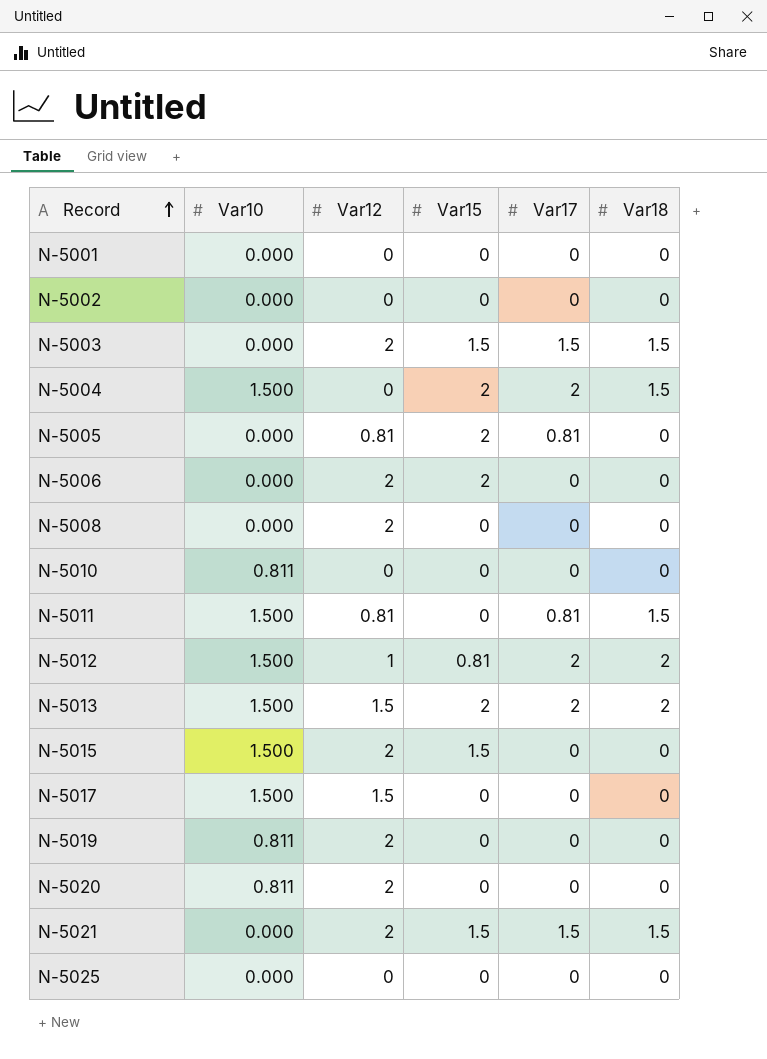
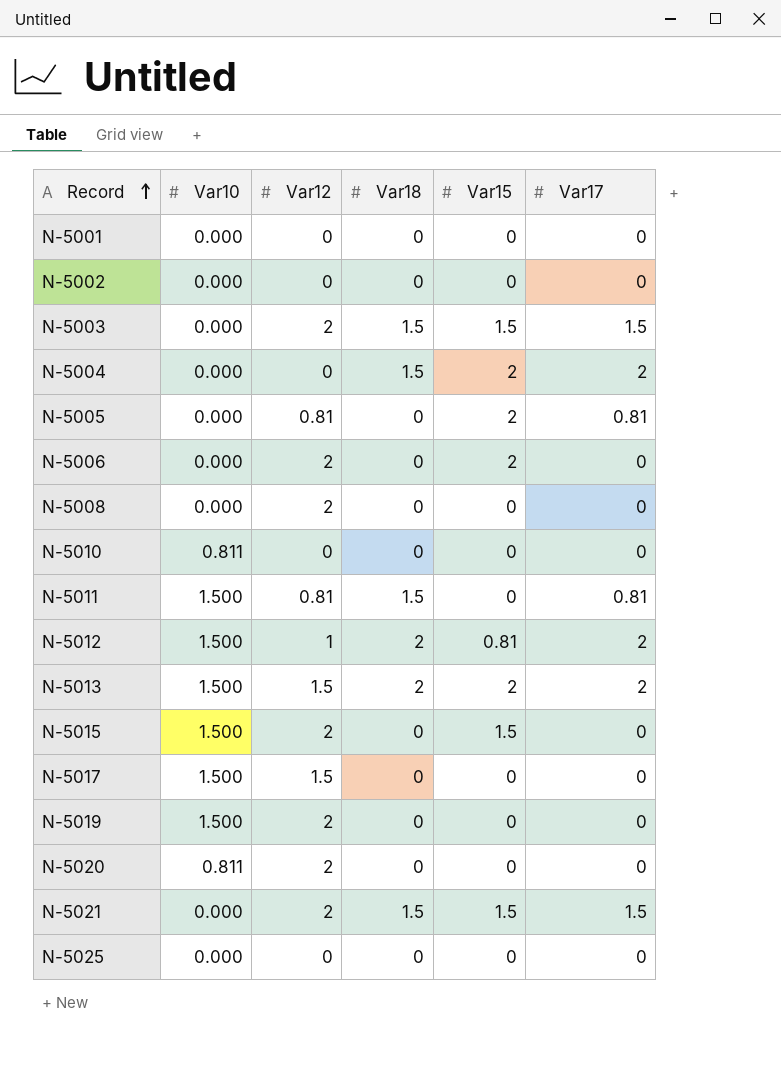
column Var18 | position: 6 -> 4
N-5004 | Var10: 1.500 -> 0.000
N-5019 | Var10: 0.811 -> 1.500

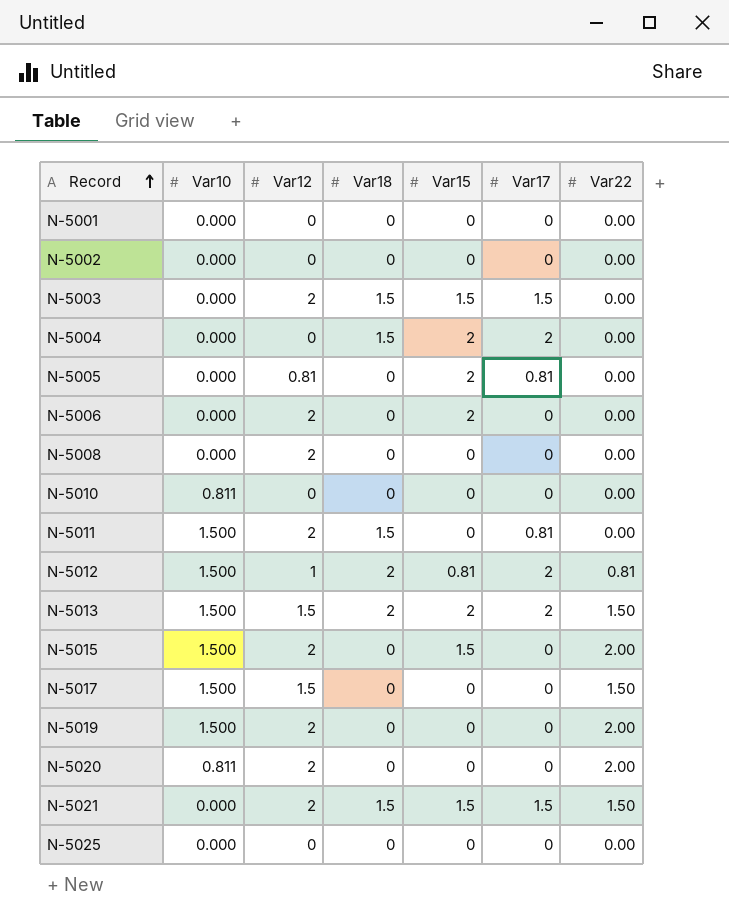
column Var22 | position: none -> 7
N-5011 | Var12: 0.81 -> 2

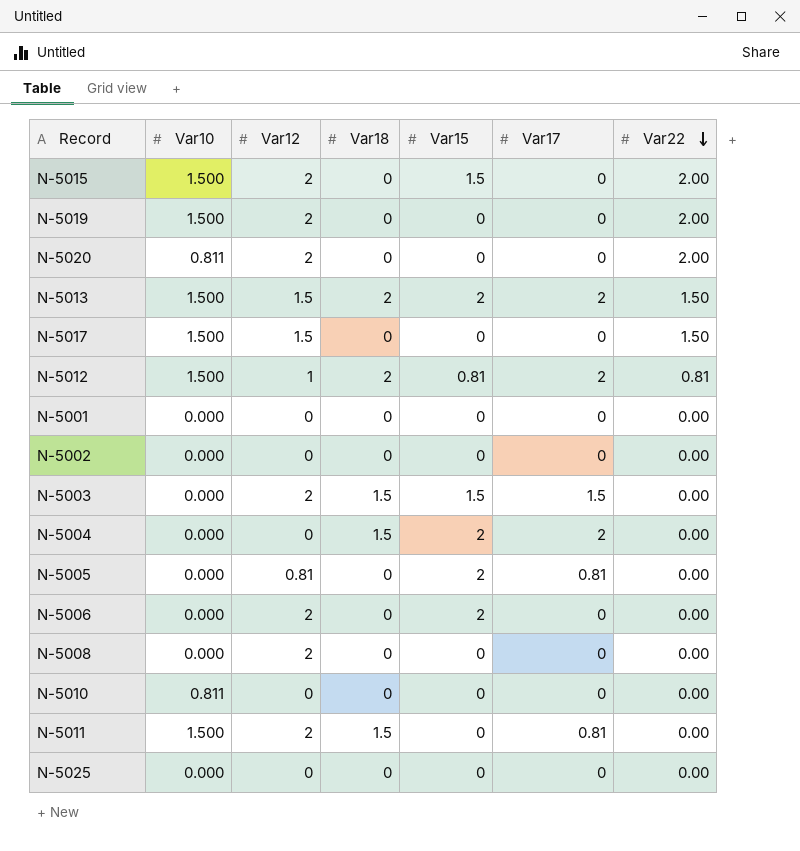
row order: Record ascending -> Var22 descending
row N-5021: 0.000 | 2 | 1.5 | 1.5 | 1.5 | 1.50 -> none

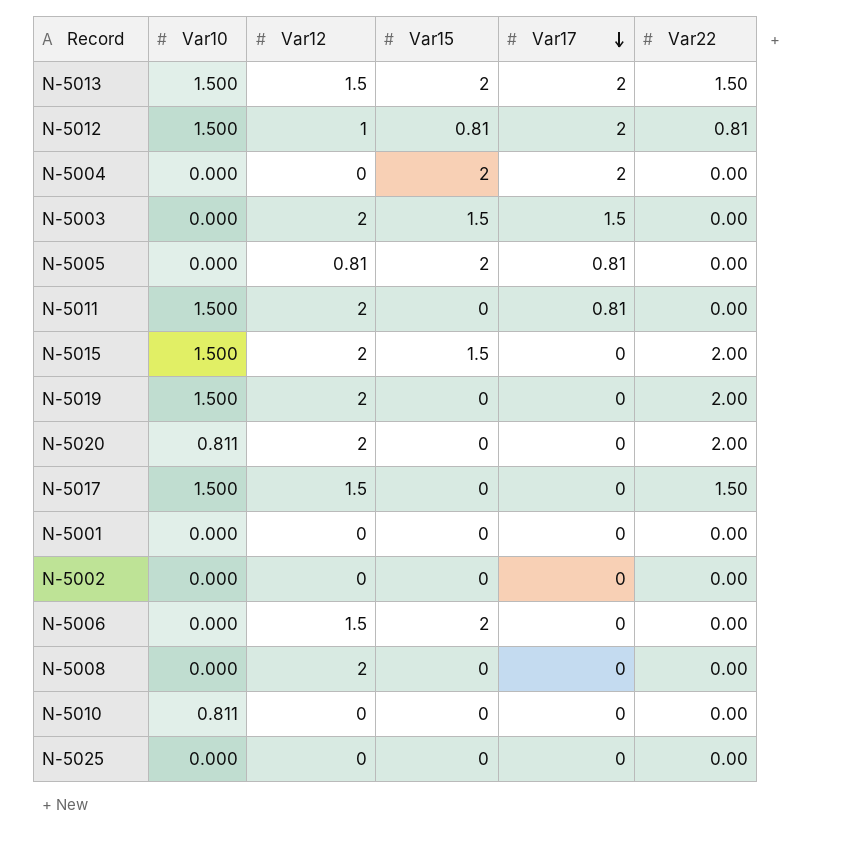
row order: Var22 descending -> Var17 descending
column Var18 | position: 4 -> none
N-5006 | Var12: 2 -> 1.5

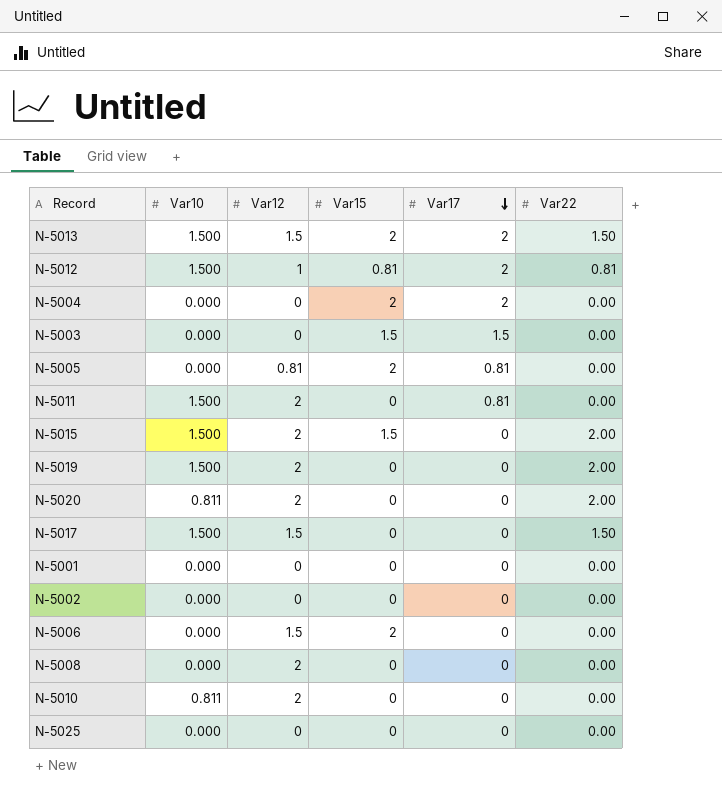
N-5003 | Var12: 2 -> 0
N-5010 | Var12: 0 -> 2

